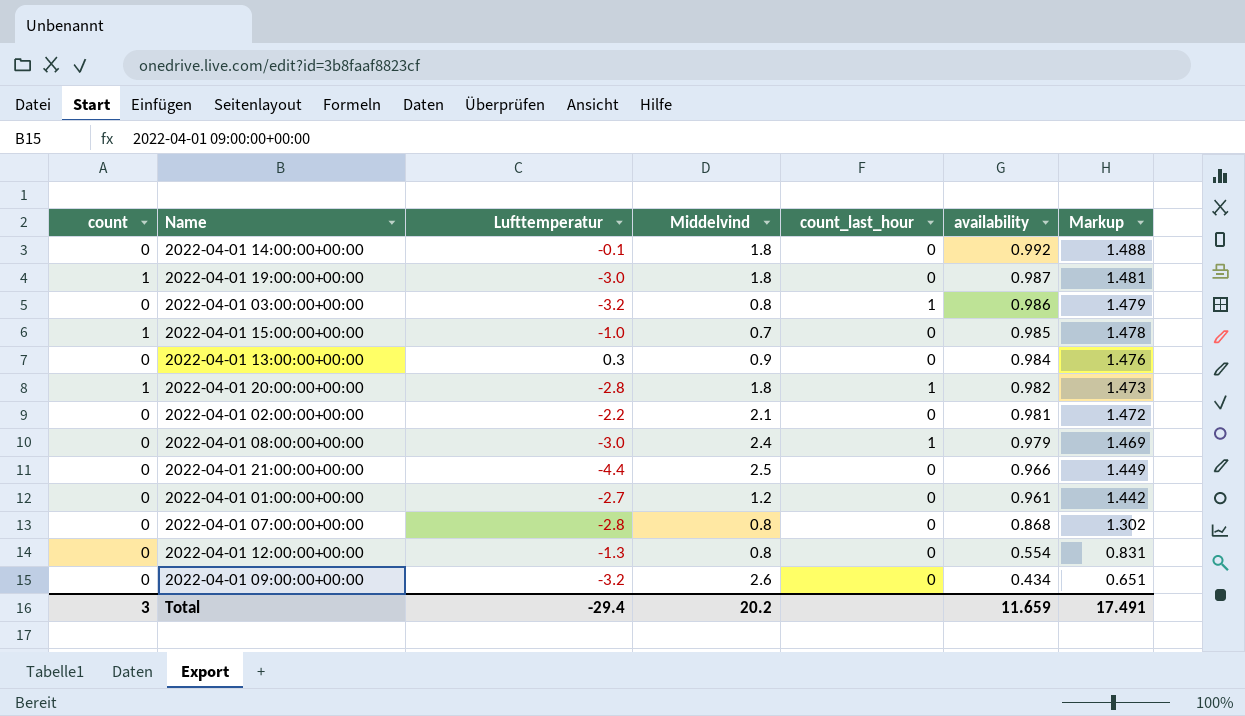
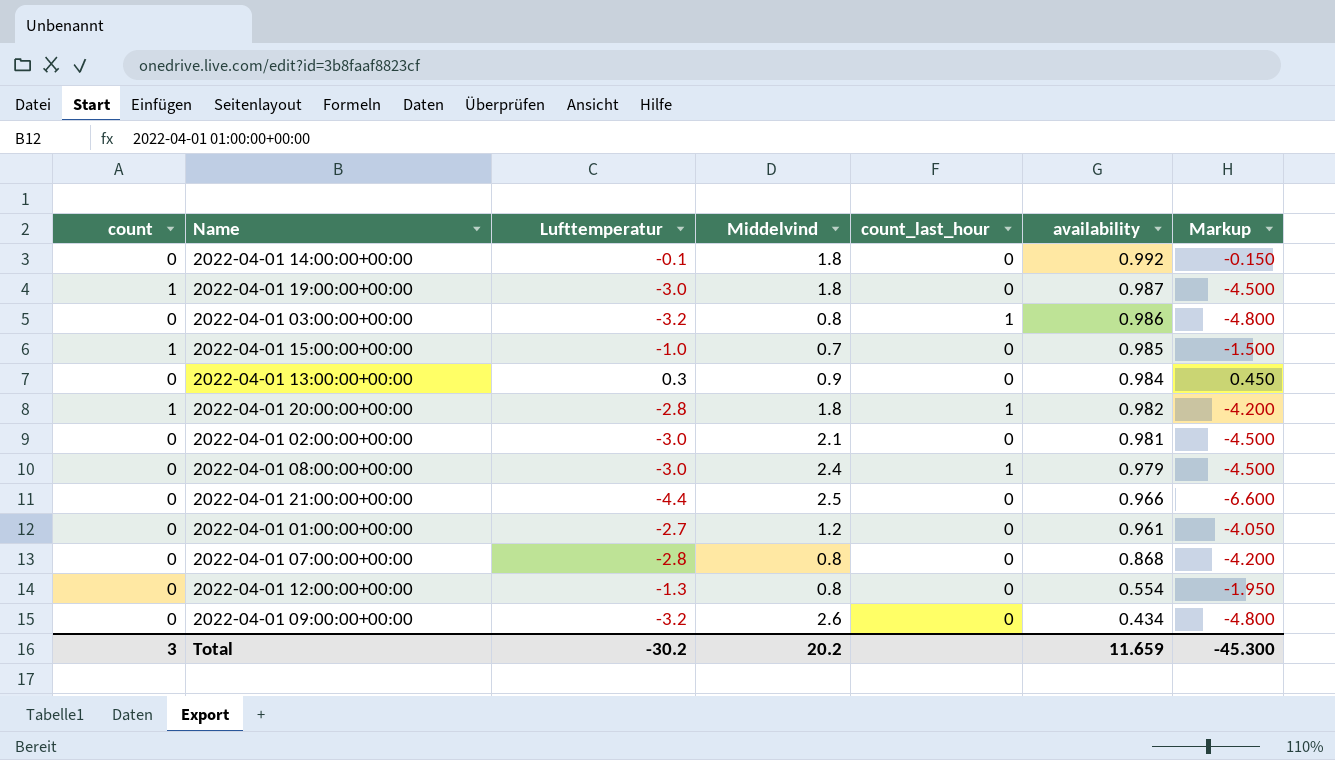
column Markup | formula: [availability] * 1.5 -> [Lufttemperatur] * 1.5
2022-04-01 02:00:00+00:00 | Lufttemperatur: -2.2 -> -3.0
Total | Lufttemperatur: -29.4 -> -30.2
Total | Markup: 17.491 -> -45.300

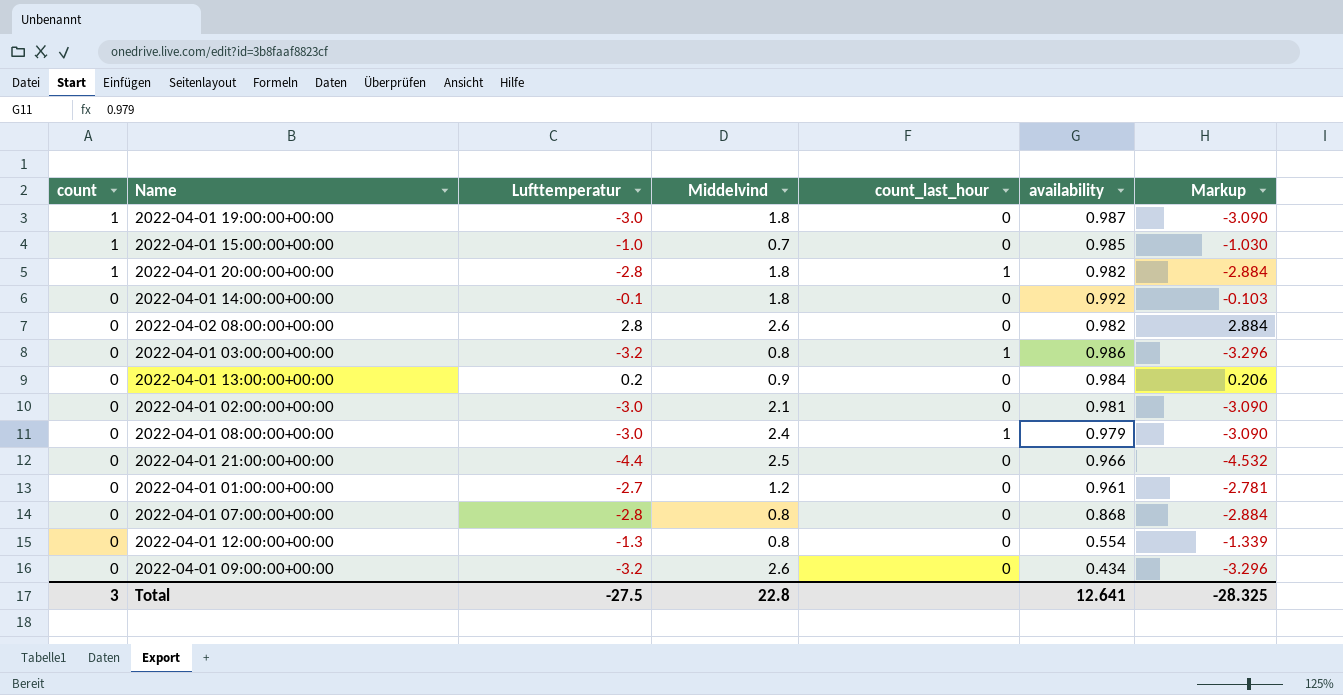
row order: availability descending -> count descending
column Markup | formula: [Lufttemperatur] * 1.5 -> [Lufttemperatur] * 1.03
row 2022-04-02 08:00:00+00:00: none -> 0 | 2.8 | 2.6 | 0 | 0.982 | 2.884
2022-04-01 13:00:00+00:00 | Lufttemperatur: 0.3 -> 0.2
Total | Lufttemperatur: -30.2 -> -27.5
Total | Middelvind: 20.2 -> 22.8
Total | availability: 11.659 -> 12.641
Total | Markup: -45.300 -> -28.325

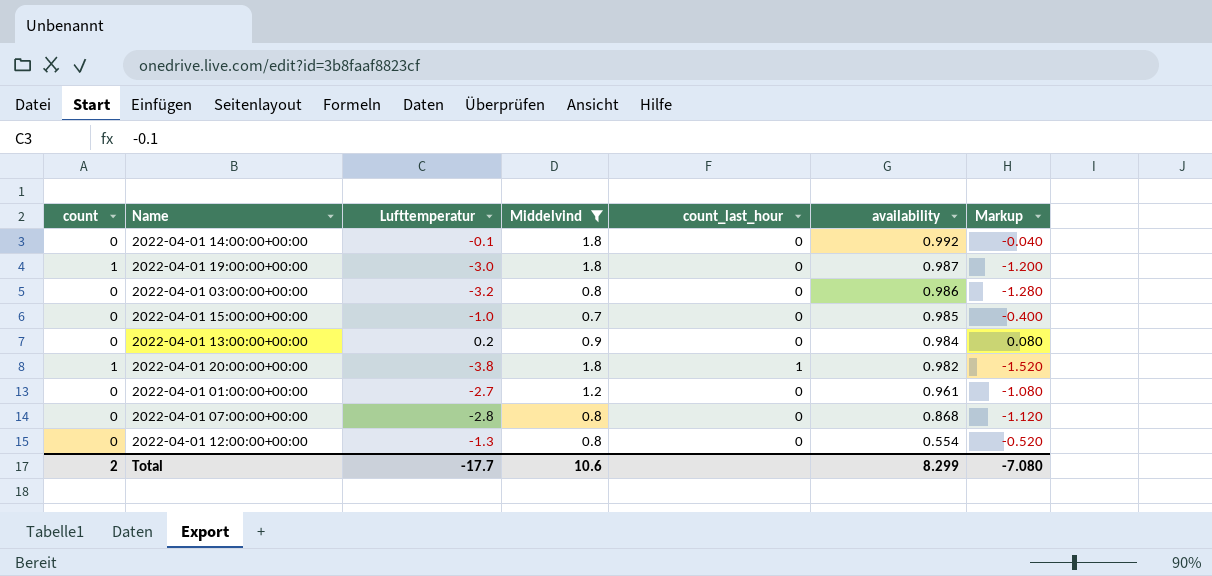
filter: none -> Middelvind <= 1.8
row order: count descending -> availability descending
column Markup | formula: [Lufttemperatur] * 1.03 -> [Lufttemperatur] * 0.4
2022-04-01 03:00:00+00:00 | count_last_hour: 1 -> 0
2022-04-01 15:00:00+00:00 | count: 1 -> 0
2022-04-01 20:00:00+00:00 | Lufttemperatur: -2.8 -> -3.8
Total | count: 3 -> 2
Total | Lufttemperatur: -27.5 -> -17.7
Total | Middelvind: 22.8 -> 10.6
Total | availability: 12.641 -> 8.299
Total | Markup: -28.325 -> -7.080

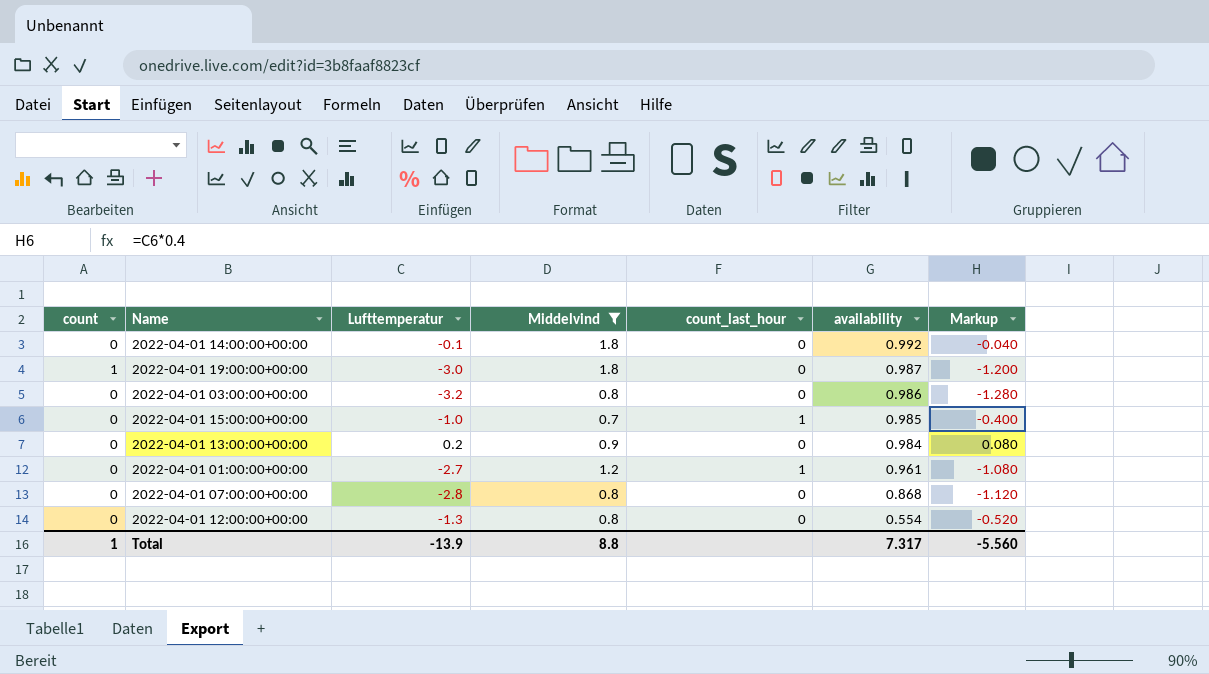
row 2022-04-01 20:00:00+00:00: 1 | -3.8 | 1.8 | 1 | 0.982 | -1.520 -> none
2022-04-01 15:00:00+00:00 | count_last_hour: 0 -> 1
2022-04-01 01:00:00+00:00 | count_last_hour: 0 -> 1
Total | count: 2 -> 1
Total | Lufttemperatur: -17.7 -> -13.9
Total | Middelvind: 10.6 -> 8.8
Total | availability: 8.299 -> 7.317
Total | Markup: -7.080 -> -5.560

